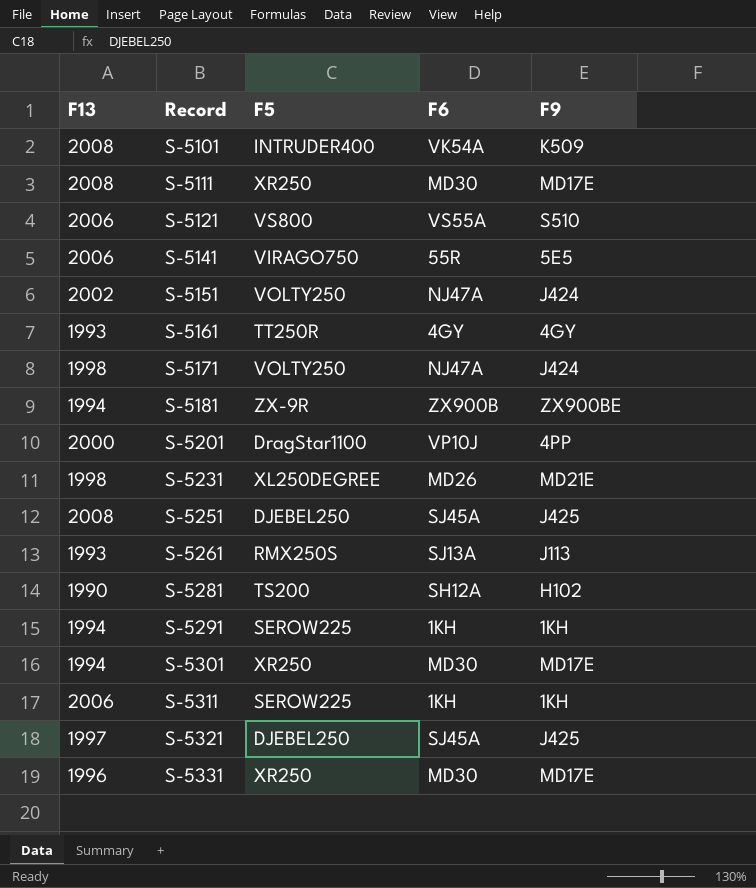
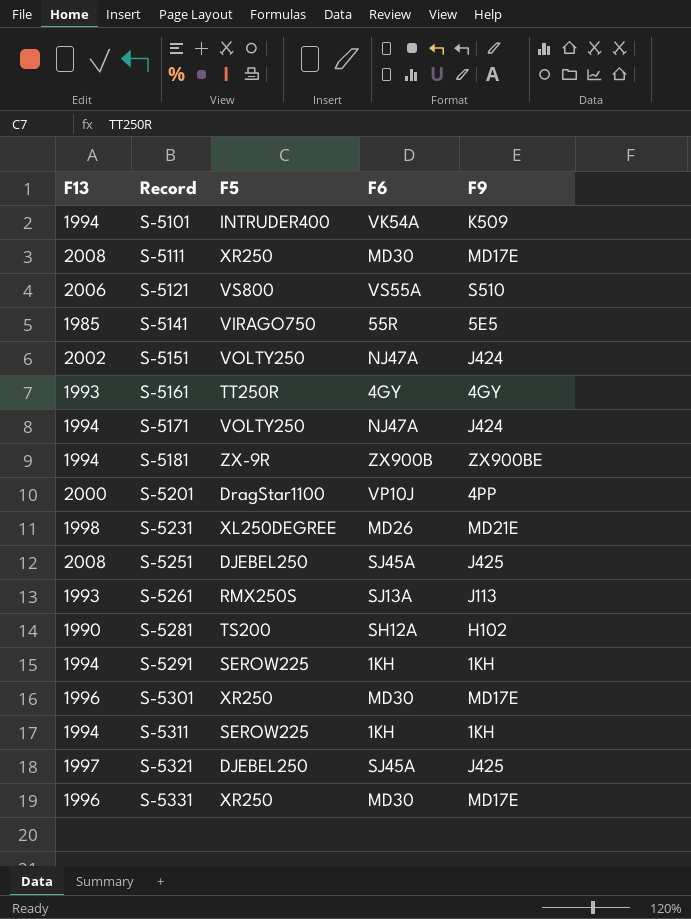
S-5101 | F13: 2008 -> 1994
S-5141 | F13: 2006 -> 1985
S-5171 | F13: 1998 -> 1994
S-5301 | F13: 1994 -> 1996
S-5311 | F13: 2006 -> 1994

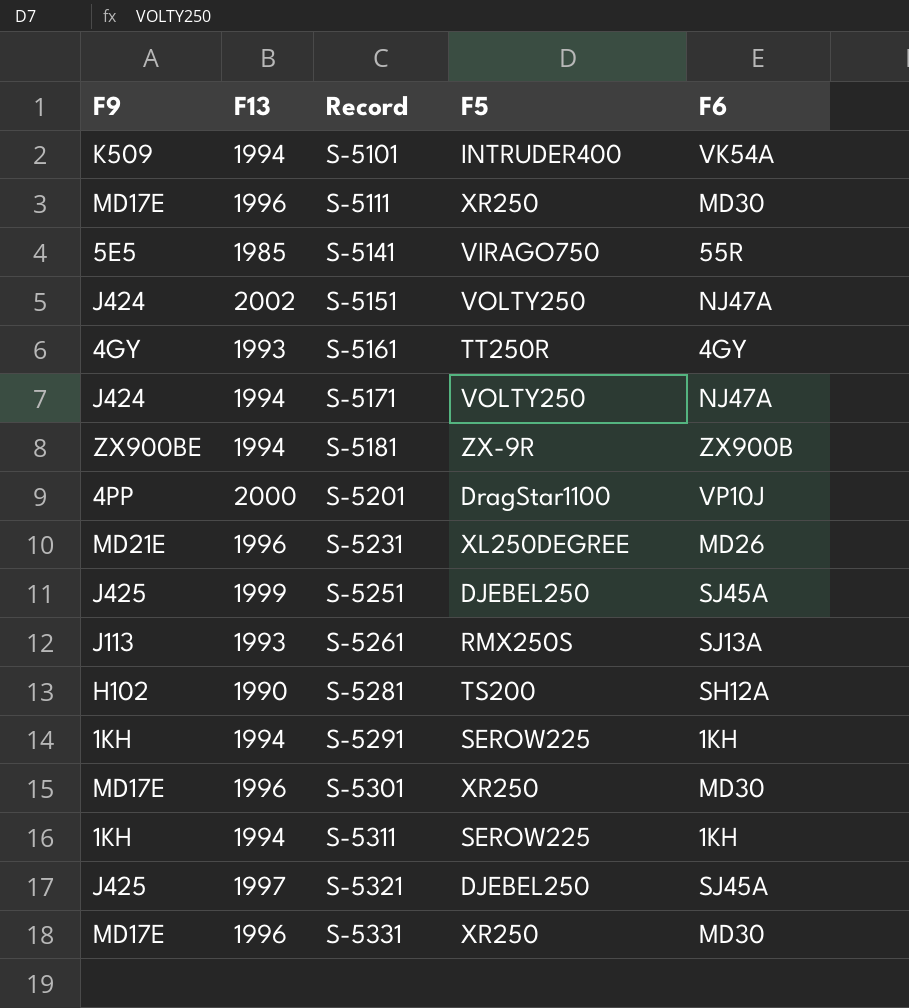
column F9 | position: 5 -> 1
row S-5121: 2006 | VS800 | VS55A | S510 -> none
S-5111 | F13: 2008 -> 1996
S-5231 | F13: 1998 -> 1996
S-5251 | F13: 2008 -> 1999

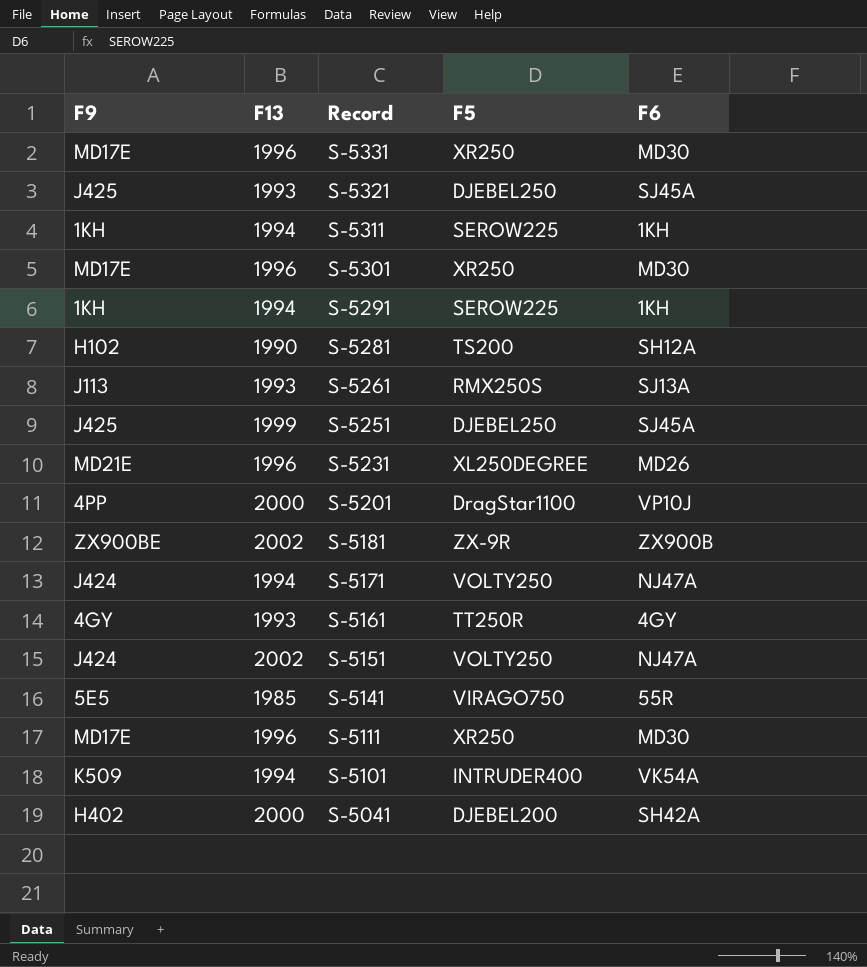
row order: Record ascending -> Record descending
S-5321 | F13: 1997 -> 1993
S-5181 | F13: 1994 -> 2002
row S-5041: none -> H402 | 2000 | DJEBEL200 | SH42A

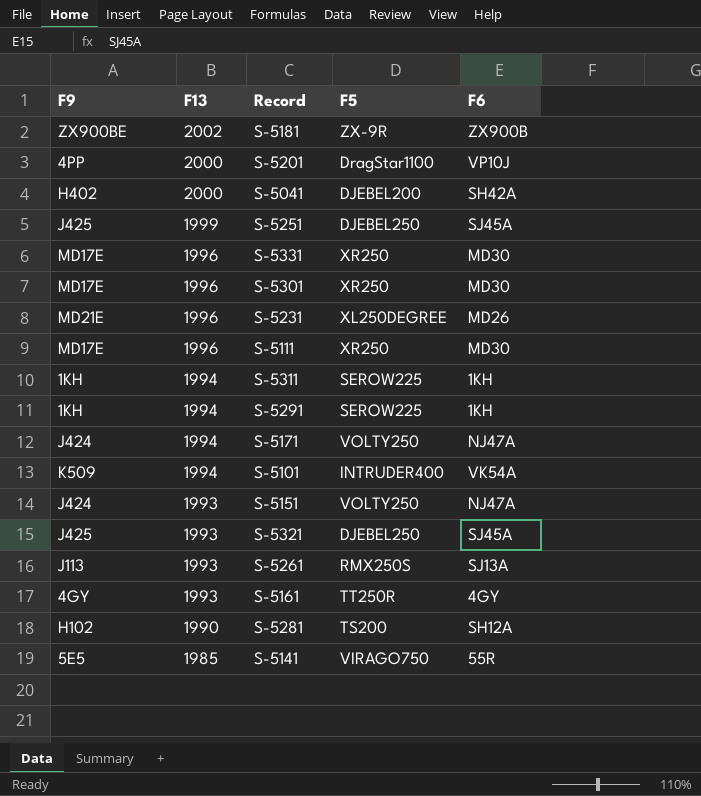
row order: Record descending -> F13 descending
S-5151 | F13: 2002 -> 1993

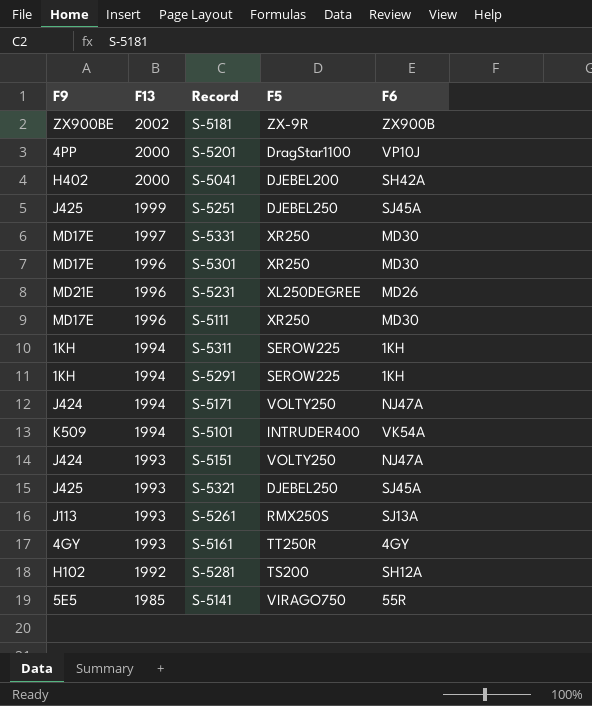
S-5331 | F13: 1996 -> 1997
S-5281 | F13: 1990 -> 1992

